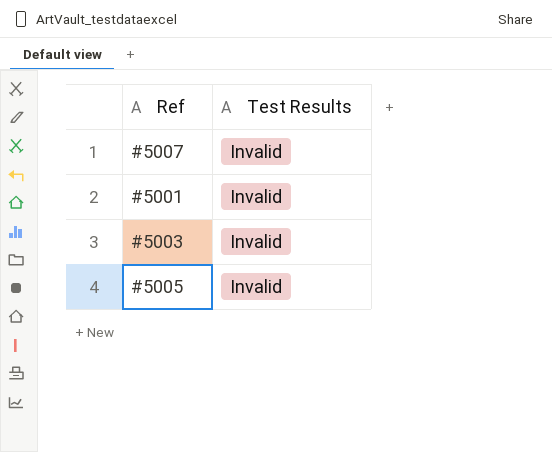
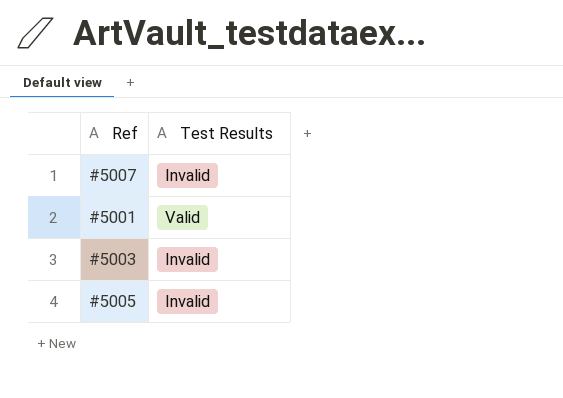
#5001 | Test Results: Invalid -> Valid

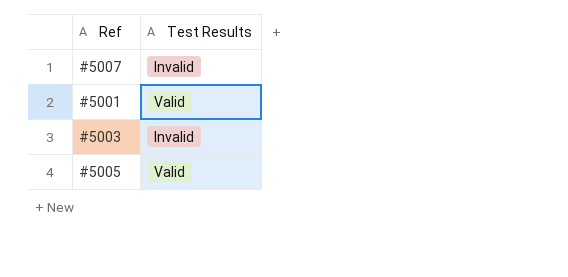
#5005 | Test Results: Invalid -> Valid

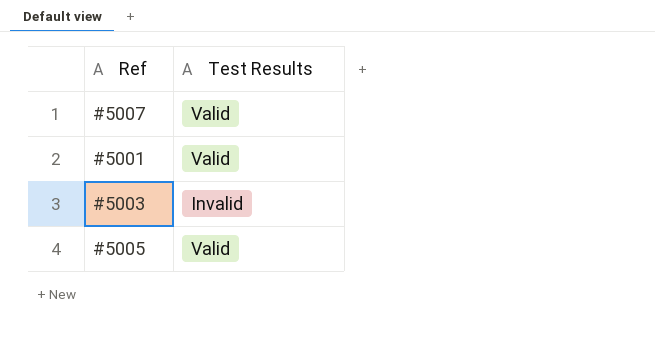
#5007 | Test Results: Invalid -> Valid

